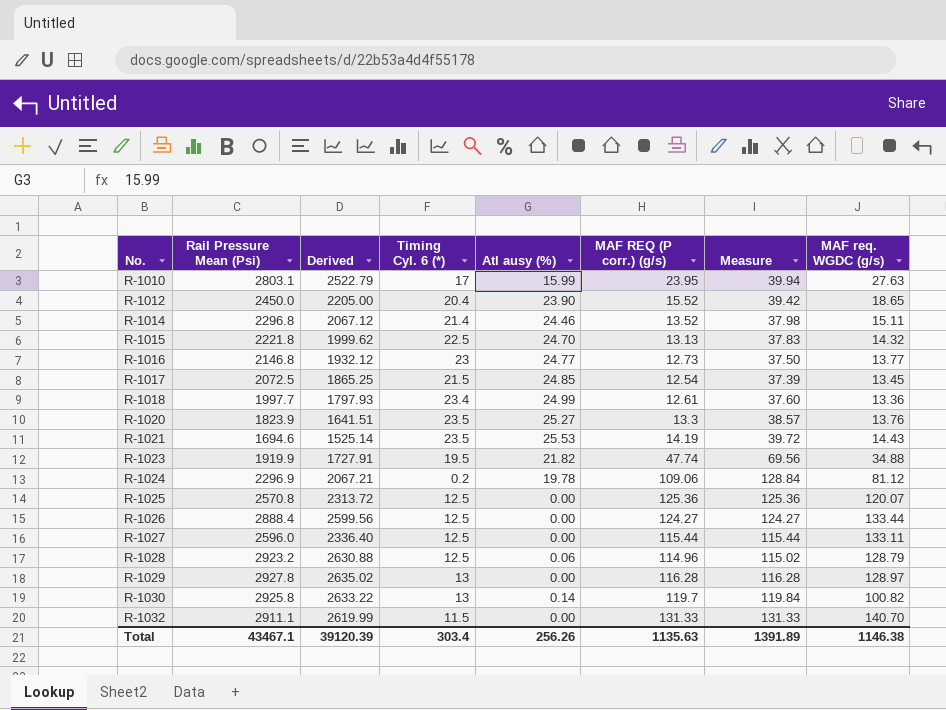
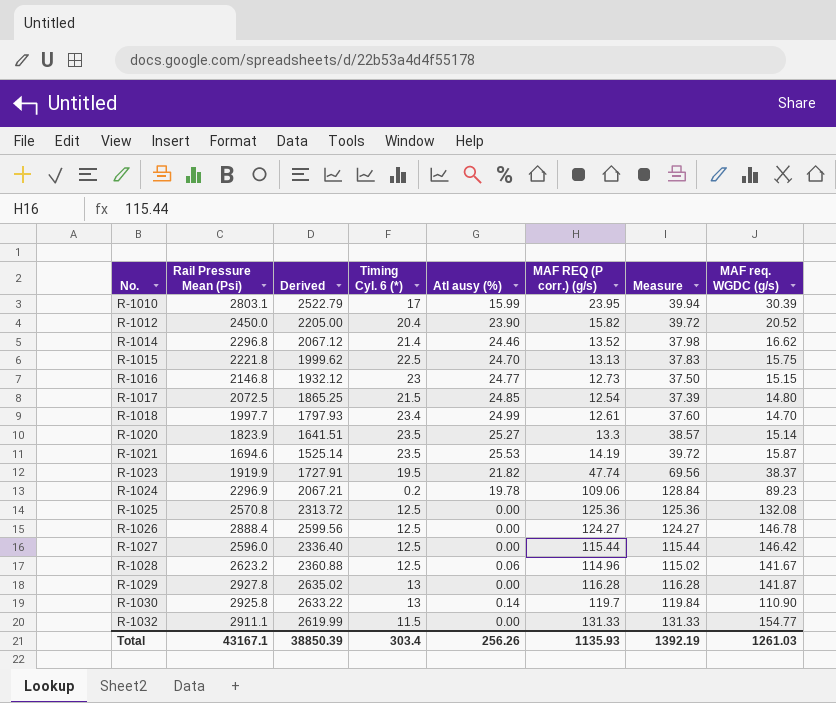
R-1010 | MAF req. WGDC (g/s): 27.63 -> 30.39
R-1012 | MAF REQ (P corr.) (g/s): 15.52 -> 15.82
R-1012 | Measure: 39.42 -> 39.72
R-1012 | MAF req. WGDC (g/s): 18.65 -> 20.52
R-1014 | MAF req. WGDC (g/s): 15.11 -> 16.62
R-1015 | MAF req. WGDC (g/s): 14.32 -> 15.75
R-1016 | MAF req. WGDC (g/s): 13.77 -> 15.15
R-1017 | MAF req. WGDC (g/s): 13.45 -> 14.80
R-1018 | MAF req. WGDC (g/s): 13.36 -> 14.70
R-1020 | MAF req. WGDC (g/s): 13.76 -> 15.14
R-1021 | MAF req. WGDC (g/s): 14.43 -> 15.87
R-1023 | MAF req. WGDC (g/s): 34.88 -> 38.37
R-1024 | MAF req. WGDC (g/s): 81.12 -> 89.23
R-1025 | MAF req. WGDC (g/s): 120.07 -> 132.08
R-1026 | MAF req. WGDC (g/s): 133.44 -> 146.78
R-1027 | MAF req. WGDC (g/s): 133.11 -> 146.42
R-1028 | Rail Pressure Mean (Psi): 2923.2 -> 2623.2
R-1028 | Derived: 2630.88 -> 2360.88
R-1028 | MAF req. WGDC (g/s): 128.79 -> 141.67
R-1029 | MAF req. WGDC (g/s): 128.97 -> 141.87
R-1030 | MAF req. WGDC (g/s): 100.82 -> 110.90
R-1032 | MAF req. WGDC (g/s): 140.70 -> 154.77
Total | Rail Pressure Mean (Psi): 43467.1 -> 43167.1
Total | Derived: 39120.39 -> 38850.39
Total | MAF REQ (P corr.) (g/s): 1135.63 -> 1135.93
Total | Measure: 1391.89 -> 1392.19
Total | MAF req. WGDC (g/s): 1146.38 -> 1261.03

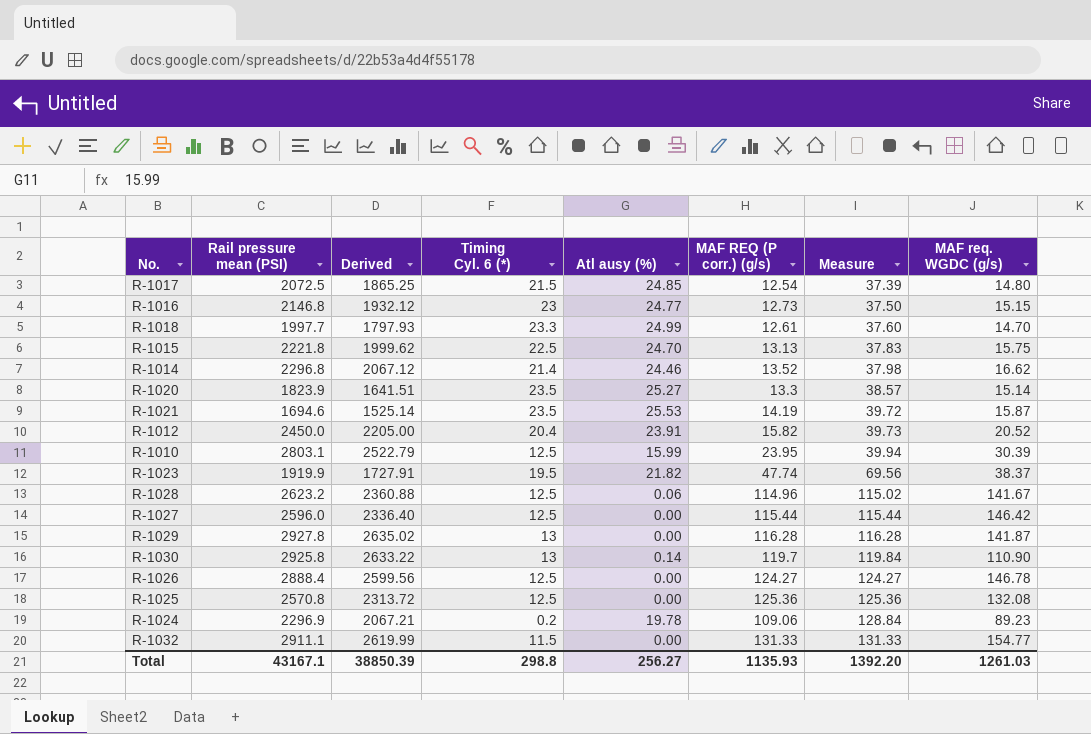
row order: No. ascending -> Measure ascending
column name: Rail Pressure Mean (Psi) -> Rail pressure mean (PSI)
R-1018 | Timing Cyl. 6 (*): 23.4 -> 23.3
R-1012 | Atl ausy (%): 23.90 -> 23.91
R-1012 | Measure: 39.72 -> 39.73
R-1010 | Timing Cyl. 6 (*): 17 -> 12.5
Total | Timing Cyl. 6 (*): 303.4 -> 298.8
Total | Atl ausy (%): 256.26 -> 256.27
Total | Measure: 1392.19 -> 1392.20

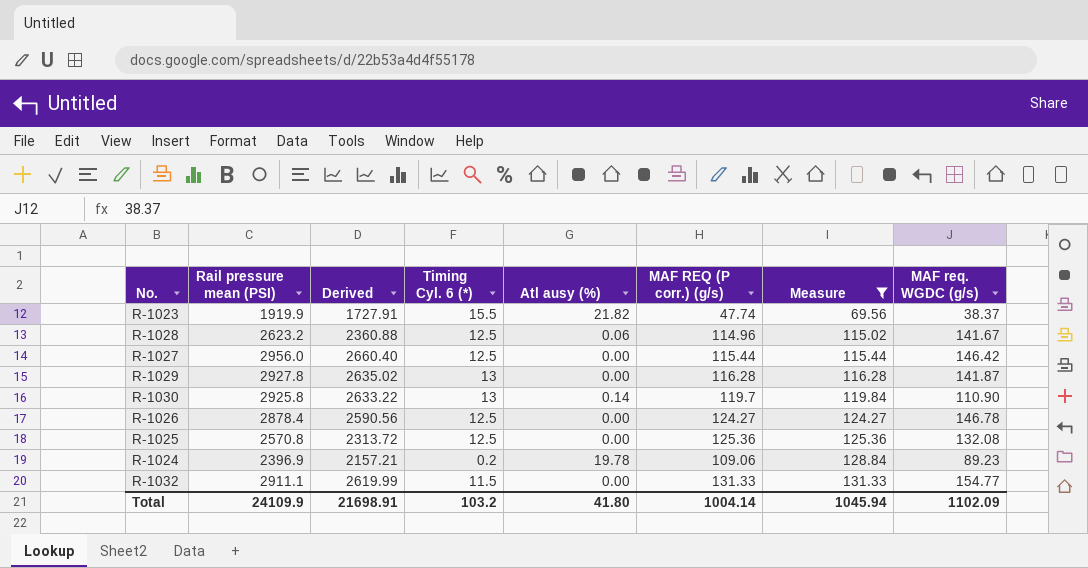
filter: none -> Measure >= 69.56
R-1023 | Timing Cyl. 6 (*): 19.5 -> 15.5
R-1027 | Rail pressure mean (PSI): 2596.0 -> 2956.0
R-1027 | Derived: 2336.40 -> 2660.40
R-1026 | Rail pressure mean (PSI): 2888.4 -> 2878.4
R-1026 | Derived: 2599.56 -> 2590.56
R-1024 | Rail pressure mean (PSI): 2296.9 -> 2396.9
R-1024 | Derived: 2067.21 -> 2157.21
Total | Rail pressure mean (PSI): 43167.1 -> 24109.9
Total | Derived: 38850.39 -> 21698.91
Total | Timing Cyl. 6 (*): 298.8 -> 103.2
Total | Atl ausy (%): 256.27 -> 41.80
Total | MAF REQ (P corr.) (g/s): 1135.93 -> 1004.14
Total | Measure: 1392.20 -> 1045.94
Total | MAF req. WGDC (g/s): 1261.03 -> 1102.09

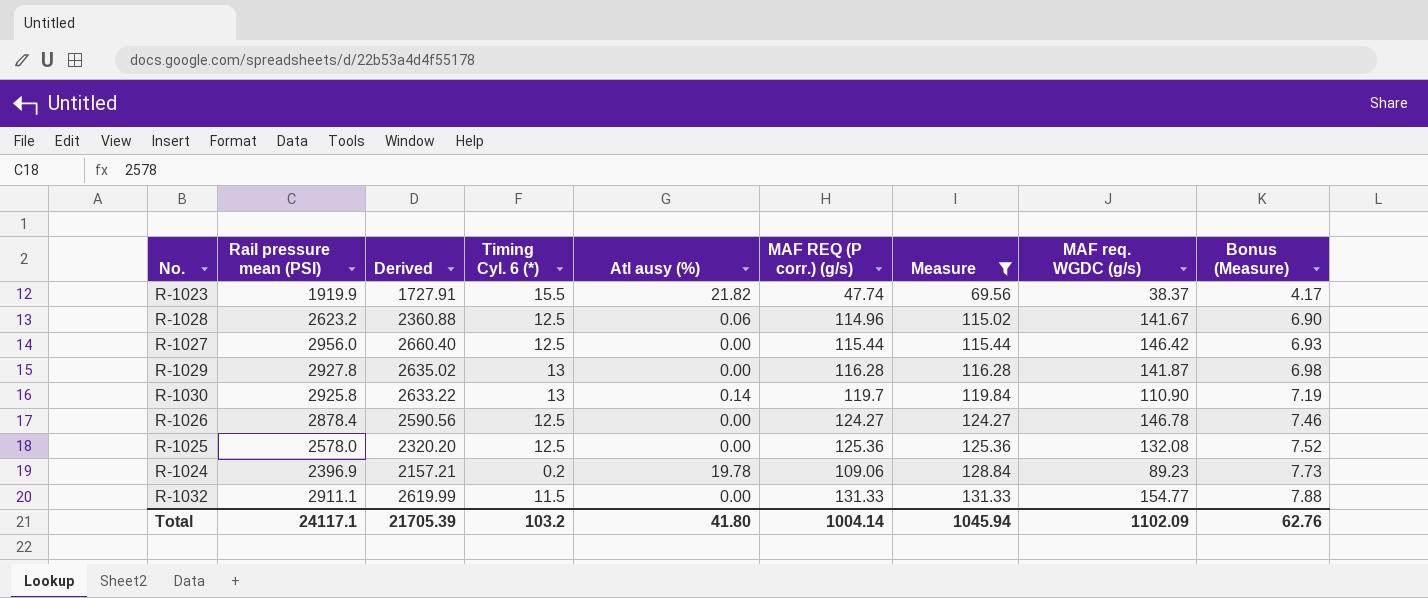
column Bonus (Measure) | formula: none -> [Measure] * 0.06
R-1025 | Rail pressure mean (PSI): 2570.8 -> 2578.0
R-1025 | Derived: 2313.72 -> 2320.20
Total | Rail pressure mean (PSI): 24109.9 -> 24117.1
Total | Derived: 21698.91 -> 21705.39

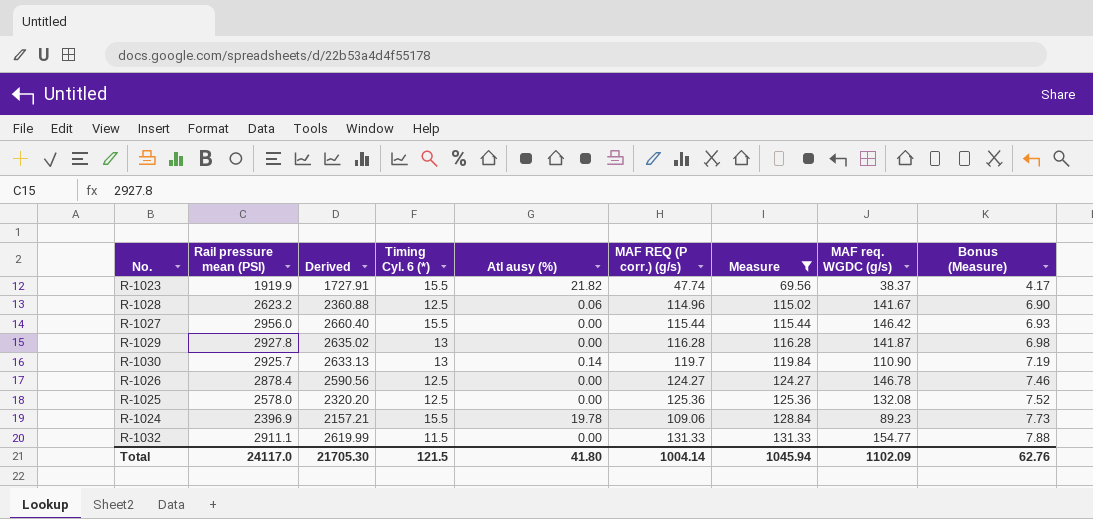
R-1027 | Timing Cyl. 6 (*): 12.5 -> 15.5
R-1030 | Rail pressure mean (PSI): 2925.8 -> 2925.7
R-1030 | Derived: 2633.22 -> 2633.13
R-1024 | Timing Cyl. 6 (*): 0.2 -> 15.5
Total | Rail pressure mean (PSI): 24117.1 -> 24117.0
Total | Derived: 21705.39 -> 21705.30
Total | Timing Cyl. 6 (*): 103.2 -> 121.5

